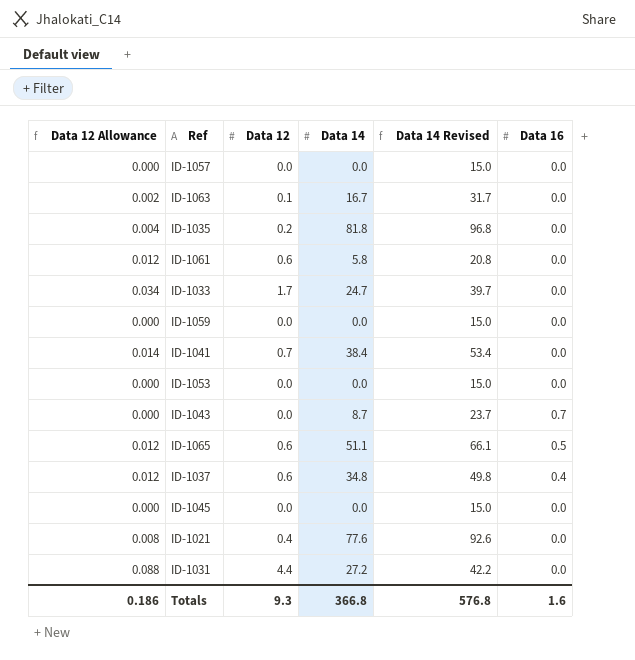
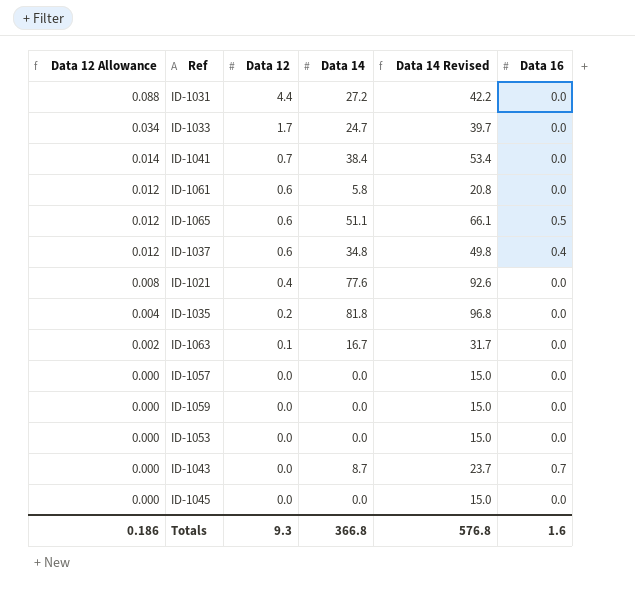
row order: none -> Data 12 Allowance descending

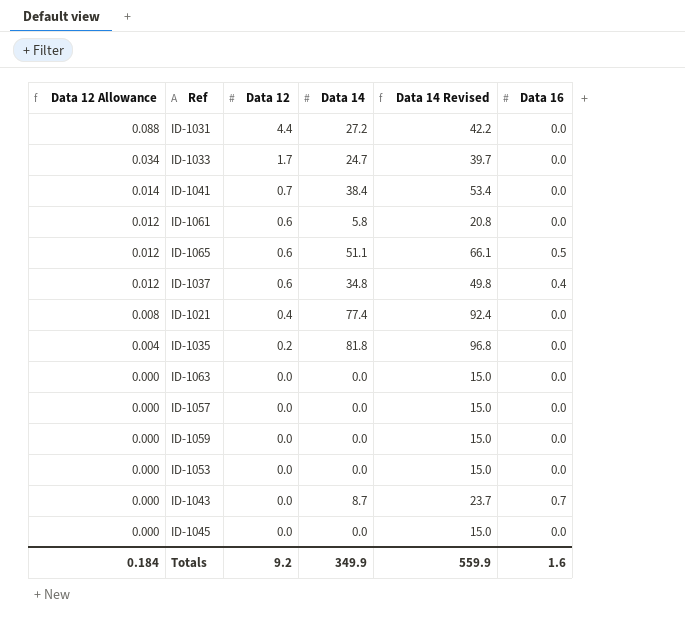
ID-1021 | Data 14: 77.6 -> 77.4
ID-1021 | Data 14 Revised: 92.6 -> 92.4
ID-1063 | Data 12 Allowance: 0.002 -> 0.000
ID-1063 | Data 12: 0.1 -> 0.0
ID-1063 | Data 14: 16.7 -> 0.0
ID-1063 | Data 14 Revised: 31.7 -> 15.0
Totals | Data 12 Allowance: 0.186 -> 0.184
Totals | Data 12: 9.3 -> 9.2
Totals | Data 14: 366.8 -> 349.9
Totals | Data 14 Revised: 576.8 -> 559.9

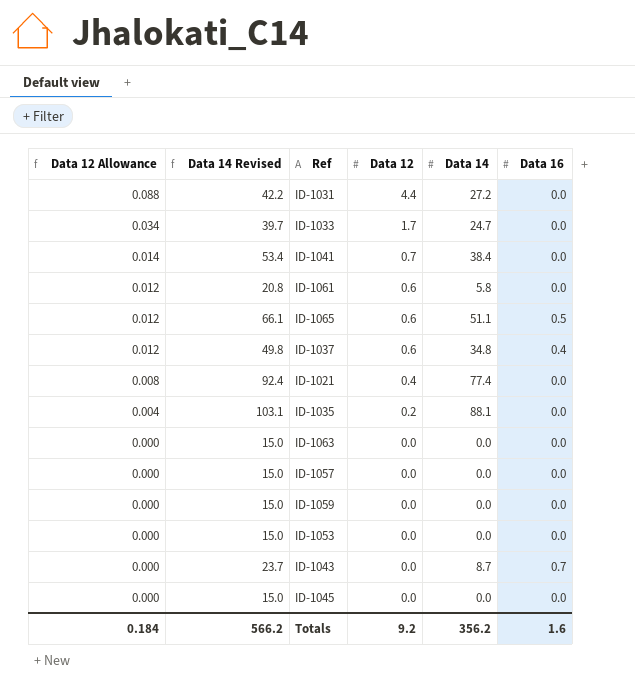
column Data 14 Revised | position: 5 -> 2
ID-1035 | Data 14 Revised: 96.8 -> 103.1
ID-1035 | Data 14: 81.8 -> 88.1
Totals | Data 14 Revised: 559.9 -> 566.2
Totals | Data 14: 349.9 -> 356.2

